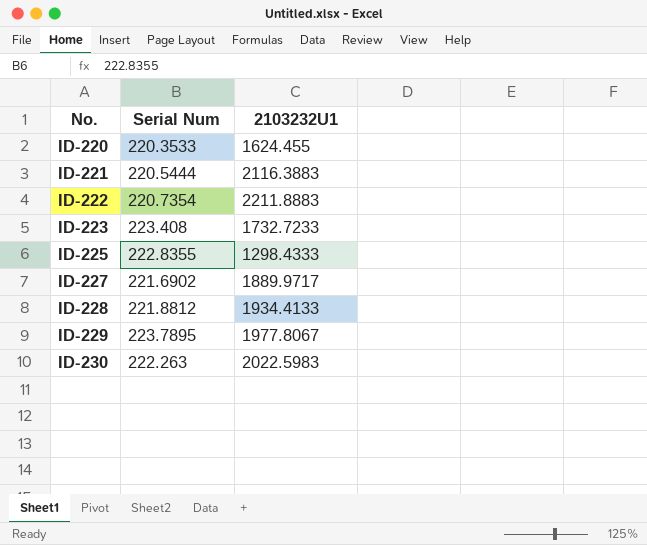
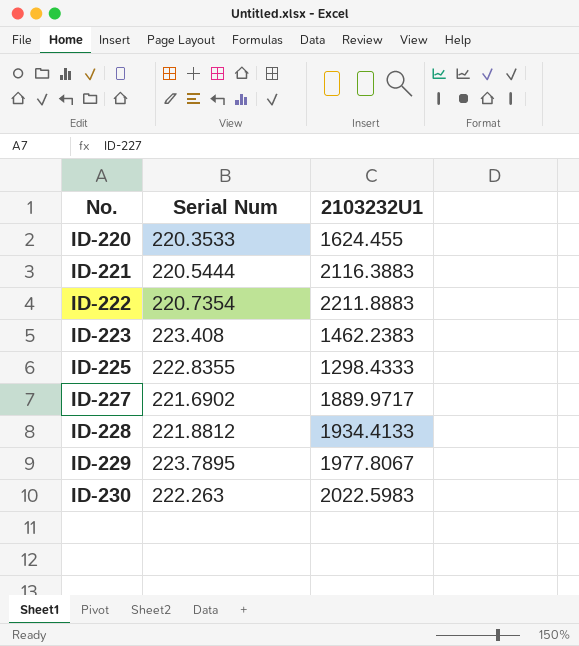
ID-223 | 2103232U1: 1732.7233 -> 1462.2383

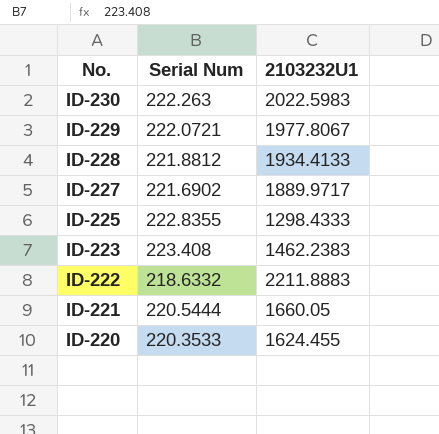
row order: No. ascending -> No. descending
ID-229 | Serial Num: 223.7895 -> 222.0721
ID-222 | Serial Num: 220.7354 -> 218.6332
ID-221 | 2103232U1: 2116.3883 -> 1660.05

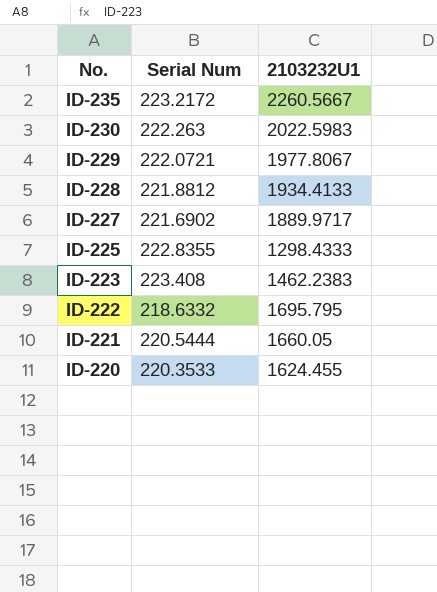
row ID-235: none -> 223.2172 | 2260.5667
ID-222 | 2103232U1: 2211.8883 -> 1695.795

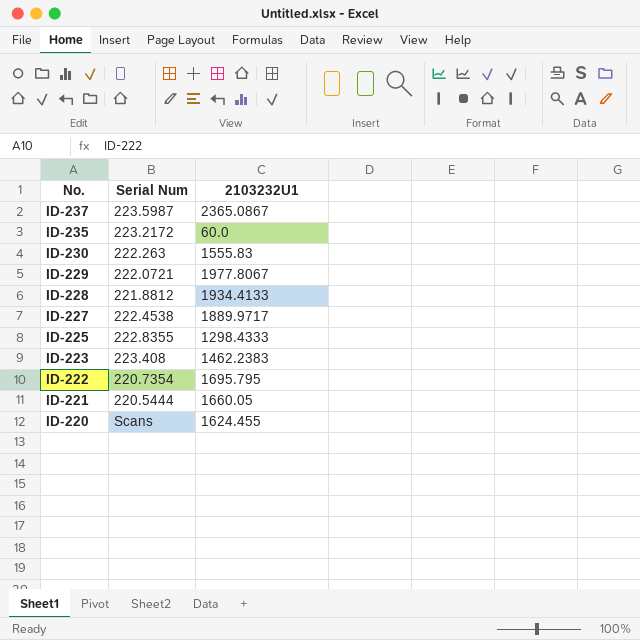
row ID-237: none -> 223.5987 | 2365.0867
ID-235 | 2103232U1: 2260.5667 -> 60.0
ID-230 | 2103232U1: 2022.5983 -> 1555.83
ID-227 | Serial Num: 221.6902 -> 222.4538
ID-222 | Serial Num: 218.6332 -> 220.7354
ID-220 | Serial Num: 220.3533 -> Scans

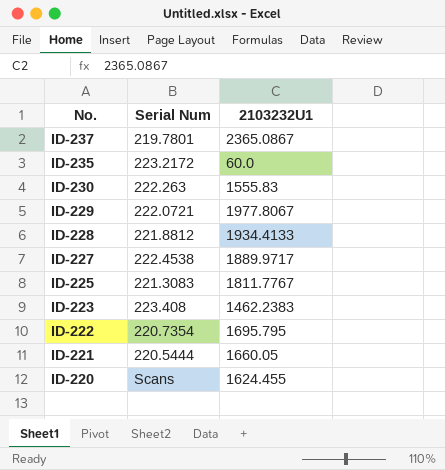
ID-237 | Serial Num: 223.5987 -> 219.7801
ID-225 | Serial Num: 222.8355 -> 221.3083
ID-225 | 2103232U1: 1298.4333 -> 1811.7767

